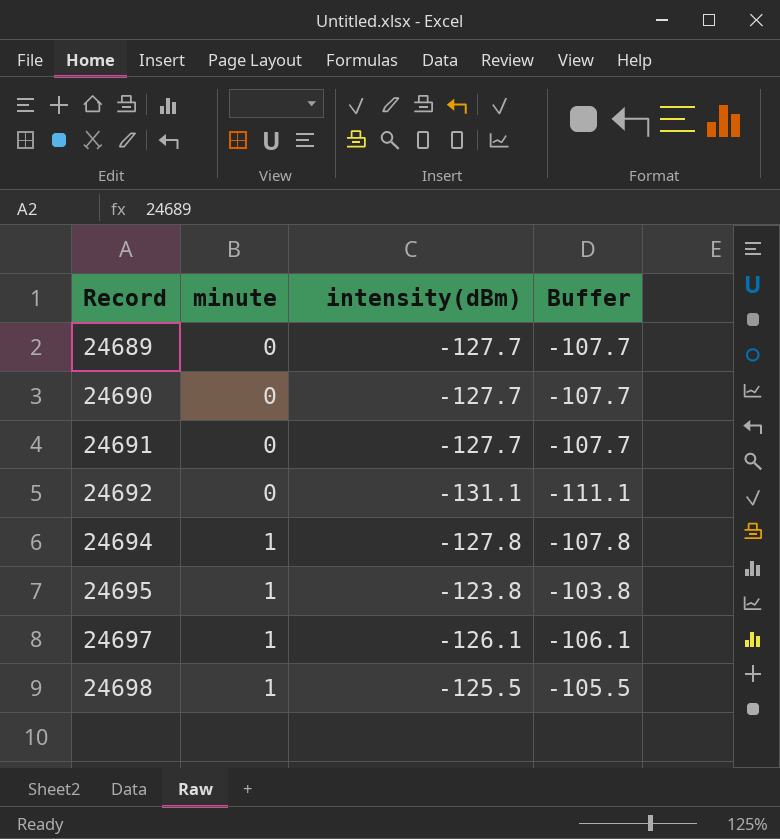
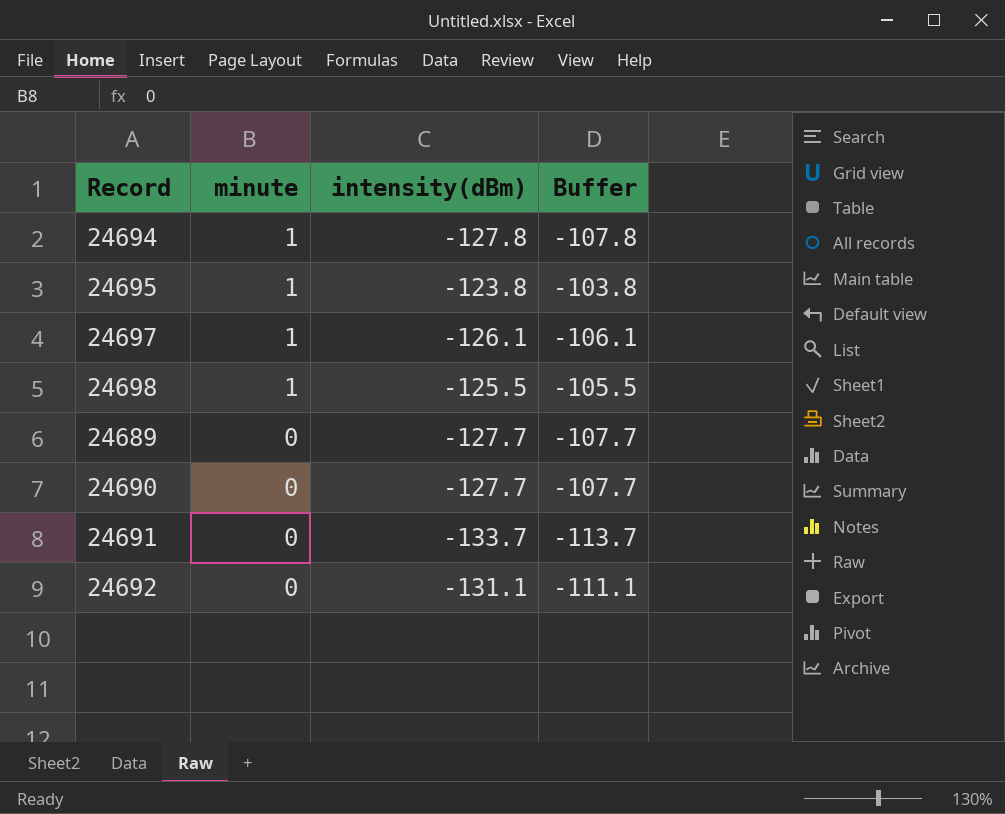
row order: Record ascending -> minute descending
24691 | intensity(dBm): -127.7 -> -133.7
24691 | Buffer: -107.7 -> -113.7

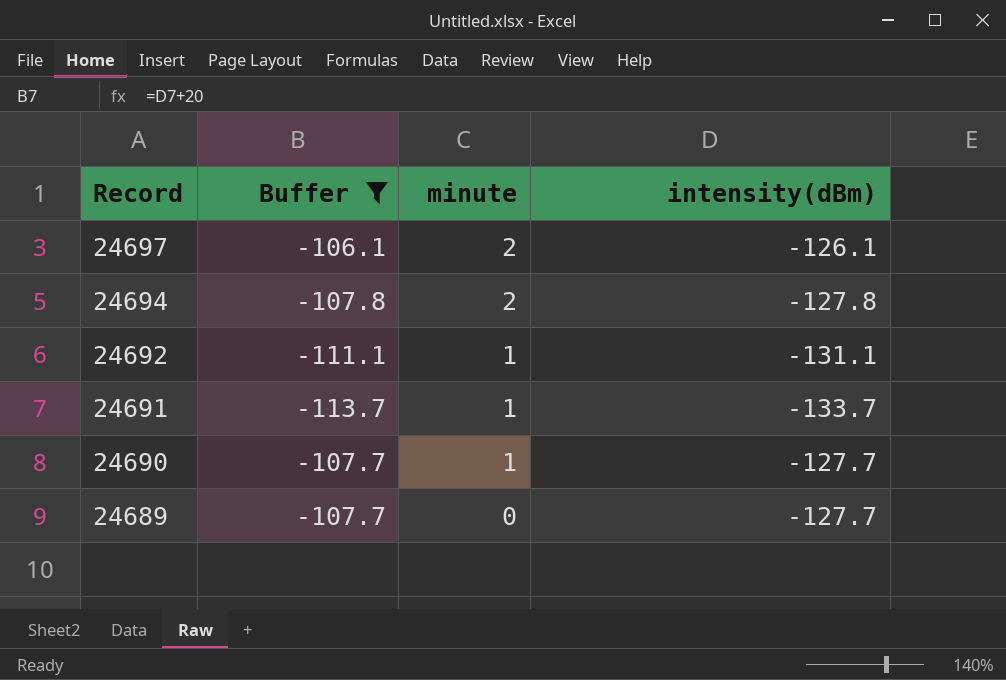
filter: none -> Buffer <= -106.1
row order: minute descending -> Record descending
column Buffer | position: 4 -> 2
24697 | minute: 1 -> 2
24694 | minute: 1 -> 2
24692 | minute: 0 -> 1
24691 | minute: 0 -> 1
24690 | minute: 0 -> 1

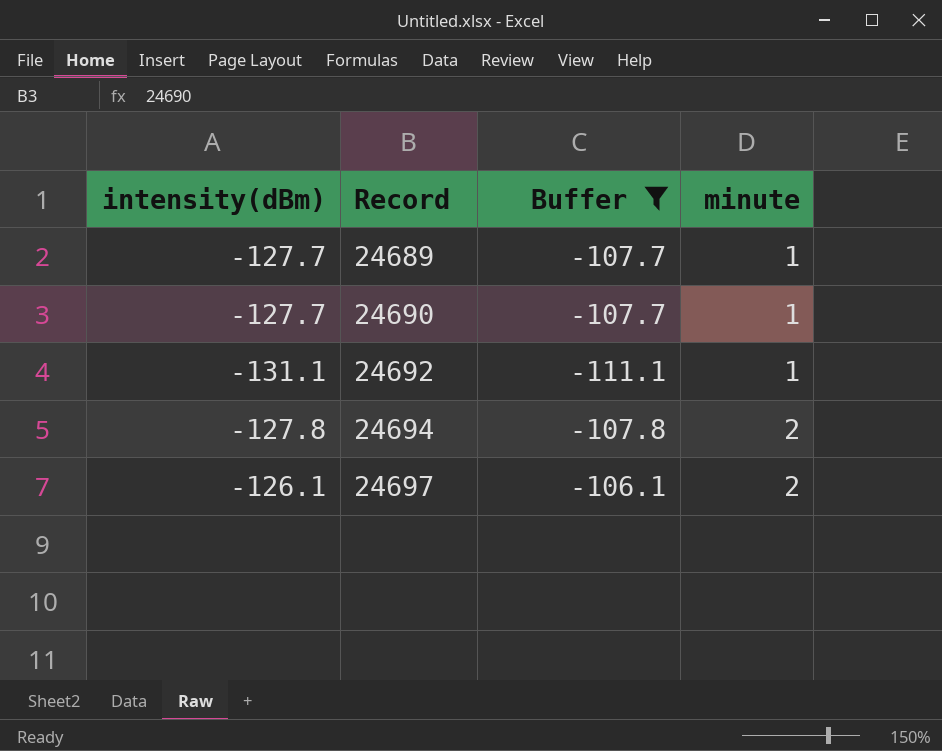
row order: Record descending -> Record ascending
column intensity(dBm) | position: 4 -> 1
row 24691: -113.7 | 1 | -133.7 -> none
24689 | minute: 0 -> 1

